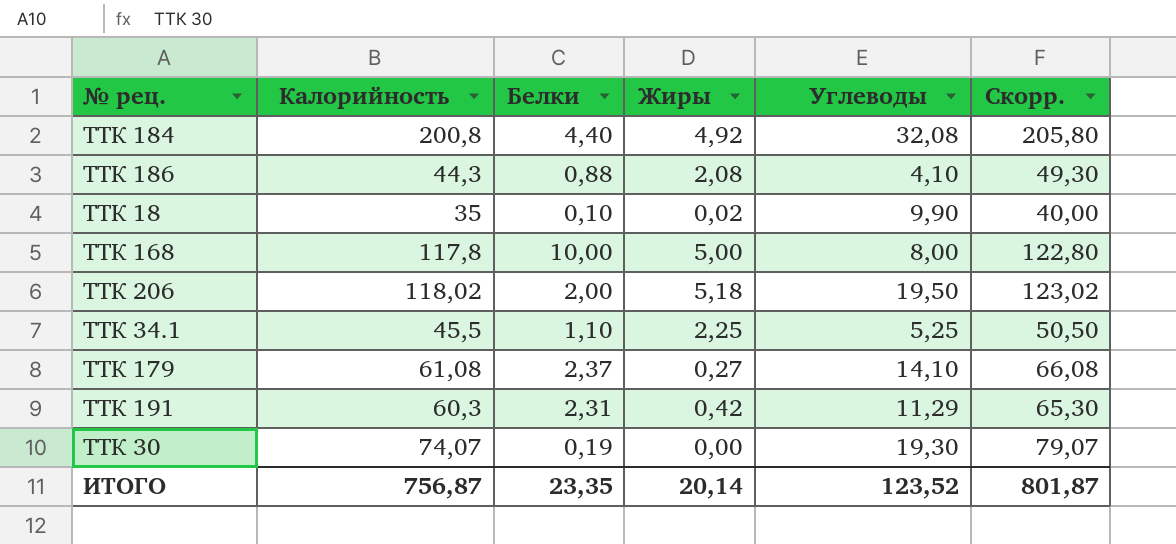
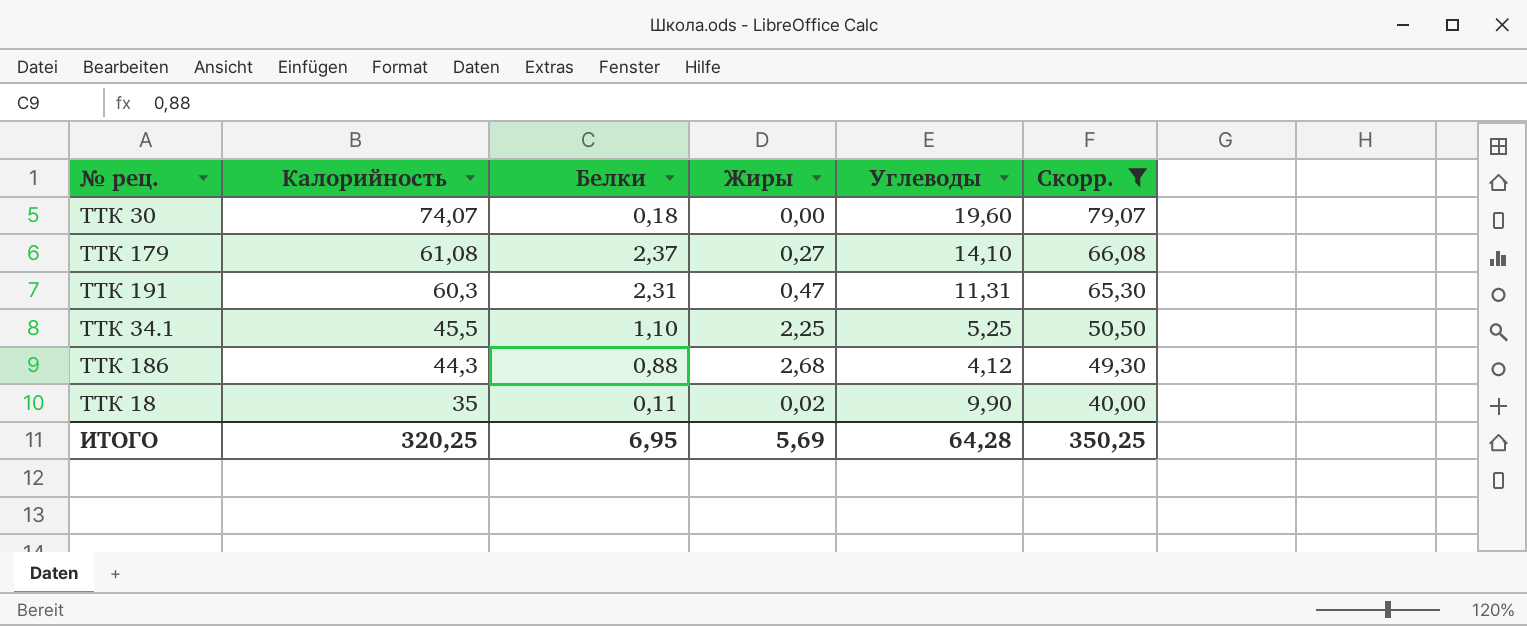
filter: none -> Скорр. <= 79,07
row order: none -> Калорийность descending
ТТК 30 | Белки: 0,19 -> 0,18
ТТК 30 | Углеводы: 19,30 -> 19,60
ТТК 191 | Жиры: 0,42 -> 0,47
ТТК 191 | Углеводы: 11,29 -> 11,31
ТТК 186 | Жиры: 2,08 -> 2,68
ТТК 186 | Углеводы: 4,10 -> 4,12
ТТК 18 | Белки: 0,10 -> 0,11
ИТОГО | Калорийность: 756,87 -> 320,25
ИТОГО | Белки: 23,35 -> 6,95
ИТОГО | Жиры: 20,14 -> 5,69
ИТОГО | Углеводы: 123,52 -> 64,28
ИТОГО | Скорр.: 801,87 -> 350,25

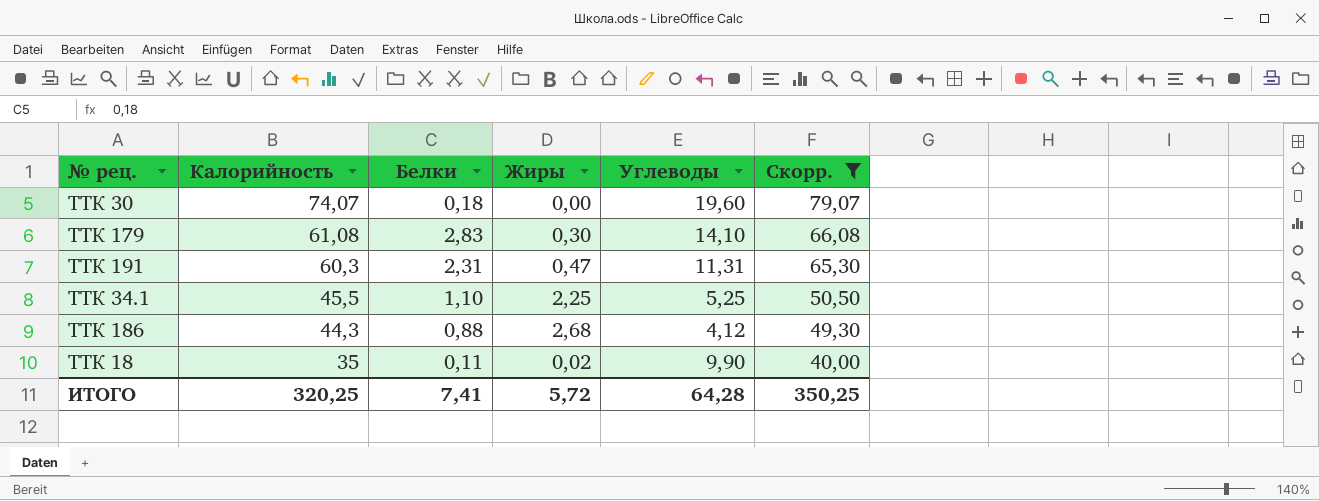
ТТК 179 | Белки: 2,37 -> 2,83
ТТК 179 | Жиры: 0,27 -> 0,30
ИТОГО | Белки: 6,95 -> 7,41
ИТОГО | Жиры: 5,69 -> 5,72

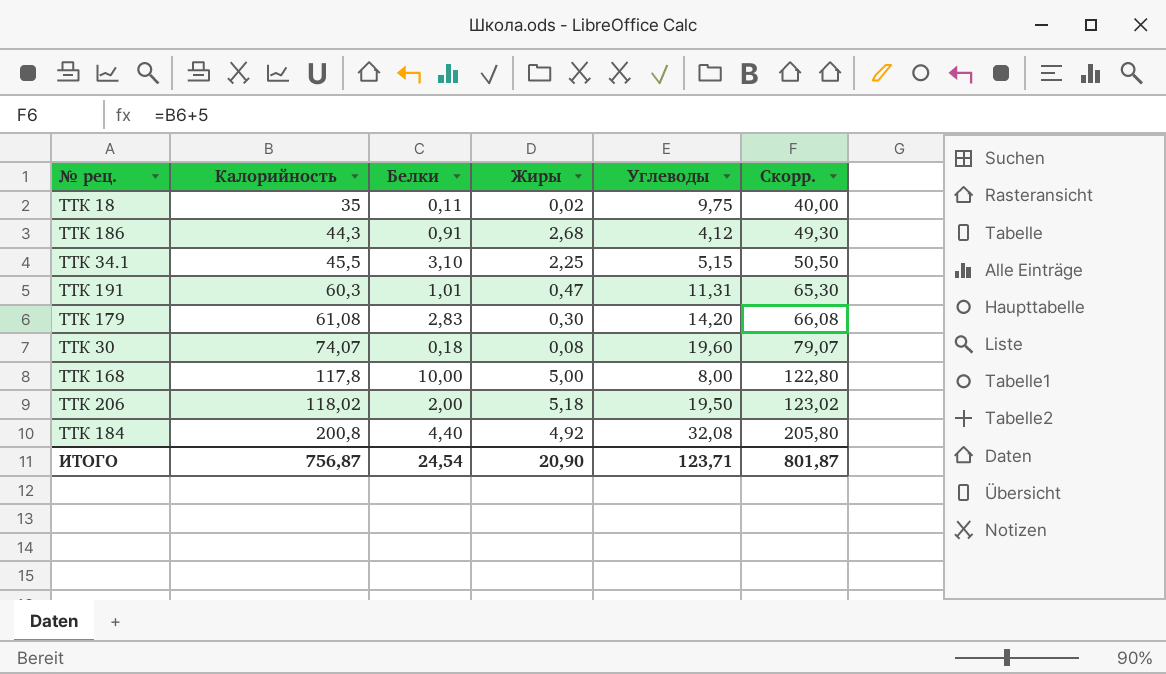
filter: Скорр. <= 79,07 -> none
row order: Калорийность descending -> Калорийность ascending
ТТК 18 | Углеводы: 9,90 -> 9,75
ТТК 186 | Белки: 0,88 -> 0,91
ТТК 34.1 | Белки: 1,10 -> 3,10
ТТК 34.1 | Углеводы: 5,25 -> 5,15
ТТК 191 | Белки: 2,31 -> 1,01
ТТК 179 | Углеводы: 14,10 -> 14,20
ТТК 30 | Жиры: 0,00 -> 0,08
ИТОГО | Калорийность: 320,25 -> 756,87
ИТОГО | Белки: 7,41 -> 24,54
ИТОГО | Жиры: 5,72 -> 20,90
ИТОГО | Углеводы: 64,28 -> 123,71
ИТОГО | Скорр.: 350,25 -> 801,87

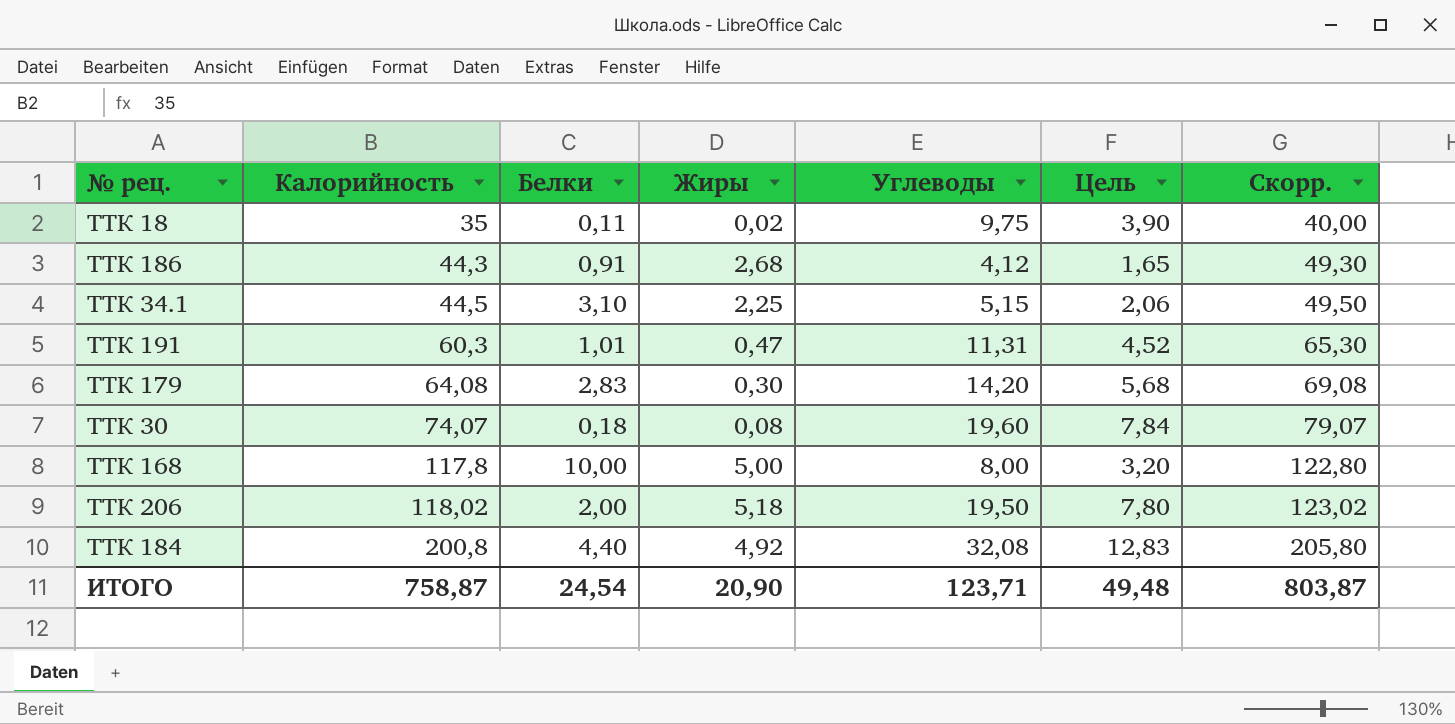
column Цель | formula: none -> [Углеводы] * 0,4
ТТК 34.1 | Калорийность: 45,5 -> 44,5
ТТК 34.1 | Скорр.: 50,50 -> 49,50
ТТК 179 | Калорийность: 61,08 -> 64,08
ТТК 179 | Скорр.: 66,08 -> 69,08
ИТОГО | Калорийность: 756,87 -> 758,87
ИТОГО | Скорр.: 801,87 -> 803,87

